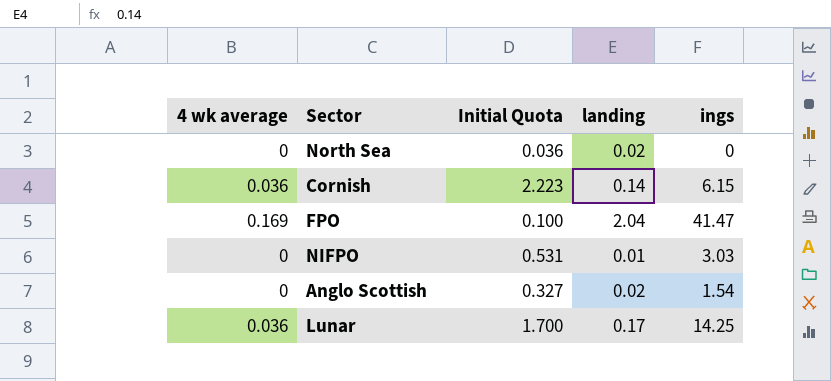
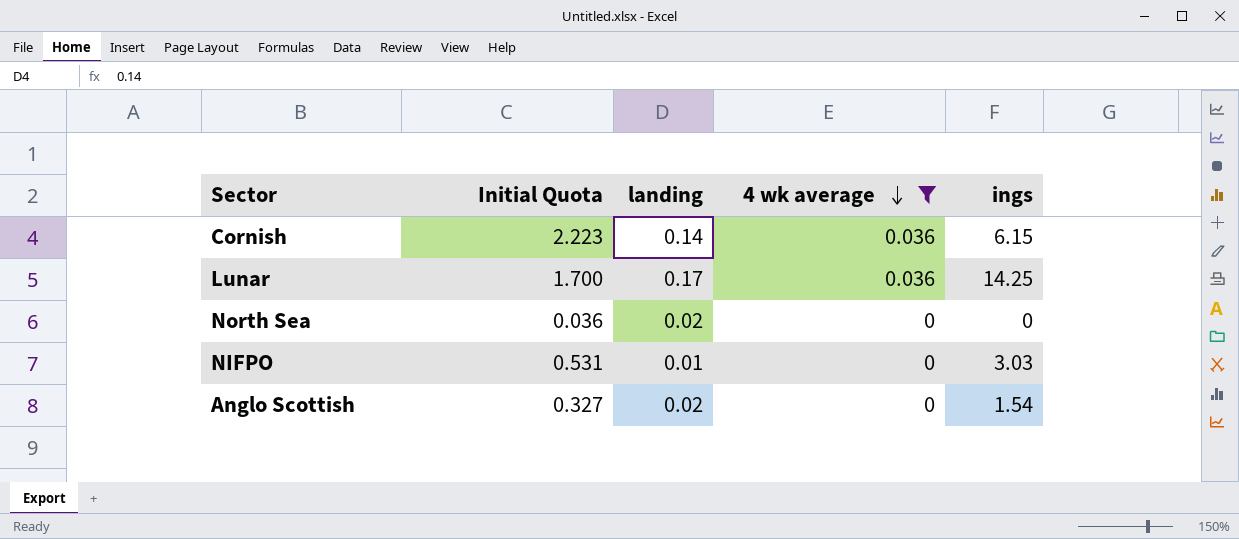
filter: none -> 4 wk average != 0.169
row order: none -> 4 wk average descending
column 4 wk average | position: 1 -> 4

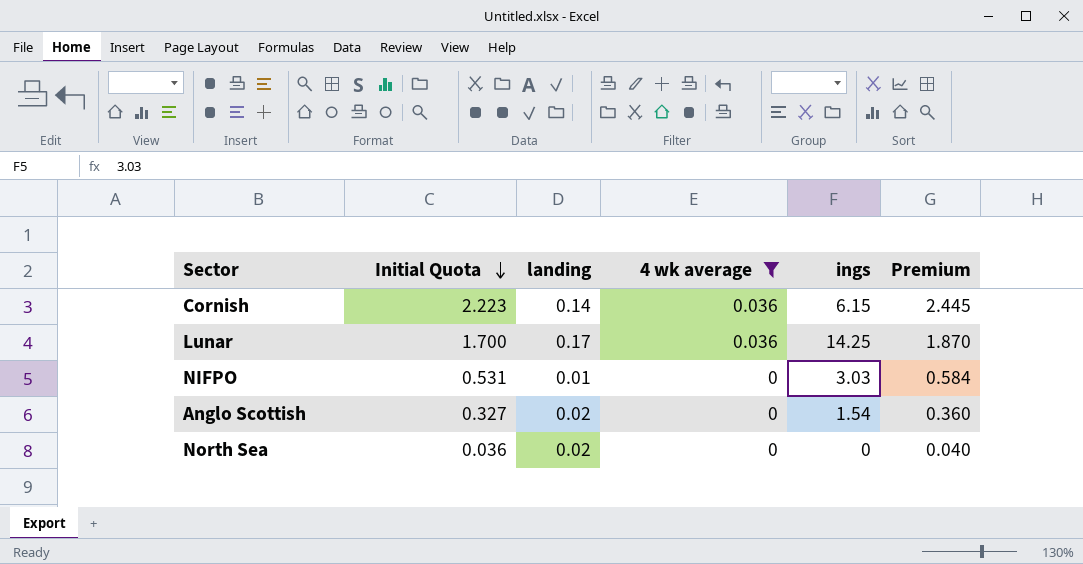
row order: 4 wk average descending -> Initial Quota descending
column Premium | formula: none -> [Initial Quota] * 1.1

